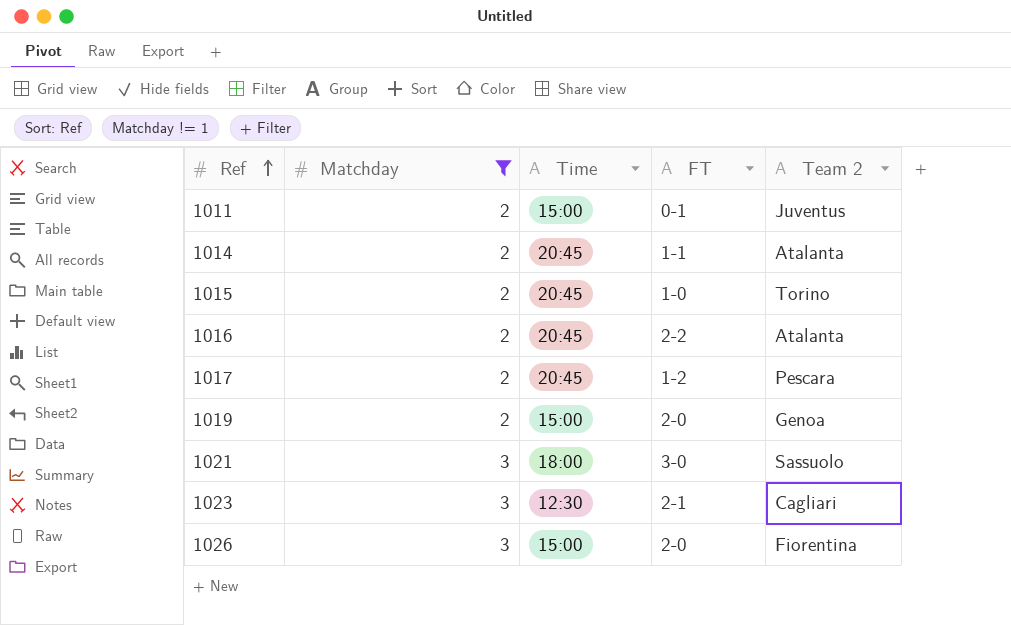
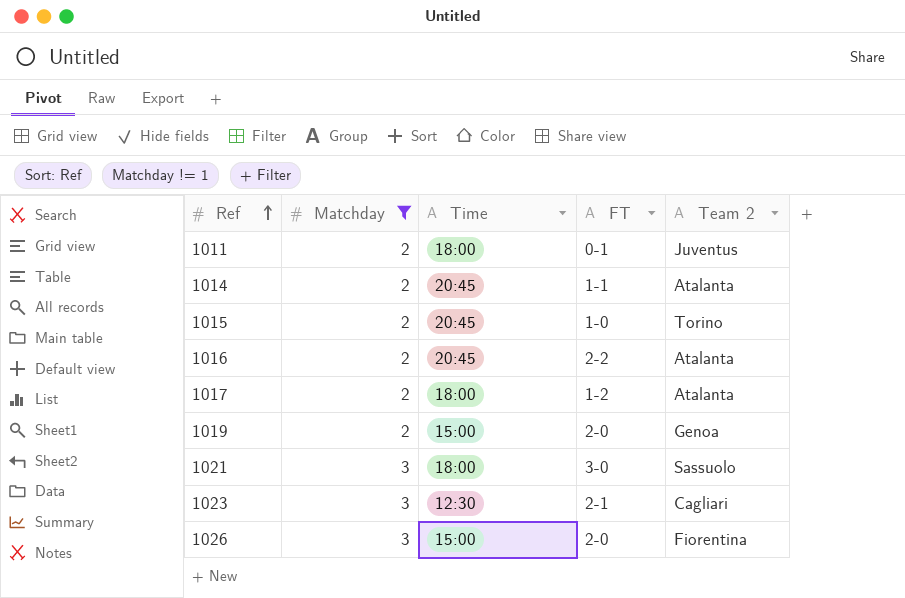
1011 | Time: 15:00 -> 18:00
1017 | Time: 20:45 -> 18:00
1017 | Team 2: Pescara -> Atalanta

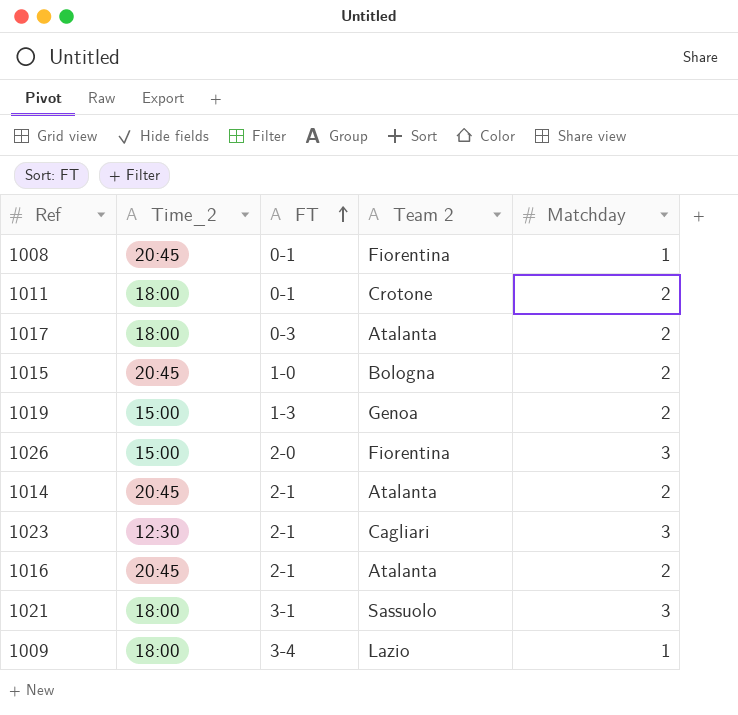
filter: Matchday != 1 -> none
row order: Ref ascending -> FT ascending
column name: Time -> Time_2
column Matchday | position: 2 -> 5
1011 | Team 2: Juventus -> Crotone
1017 | FT: 1-2 -> 0-3
1015 | Team 2: Torino -> Bologna
1019 | FT: 2-0 -> 1-3
1014 | FT: 1-1 -> 2-1
1016 | FT: 2-2 -> 2-1
1021 | FT: 3-0 -> 3-1

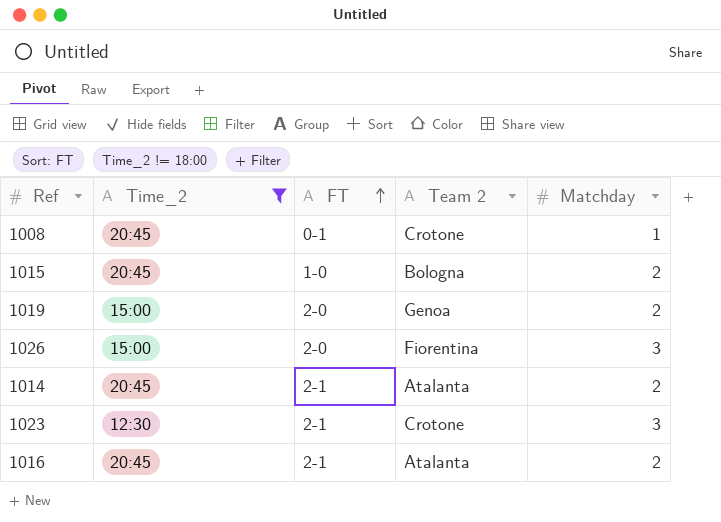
filter: none -> Time_2 != 18:00
1008 | Team 2: Fiorentina -> Crotone
1019 | FT: 1-3 -> 2-0
1023 | Team 2: Cagliari -> Crotone

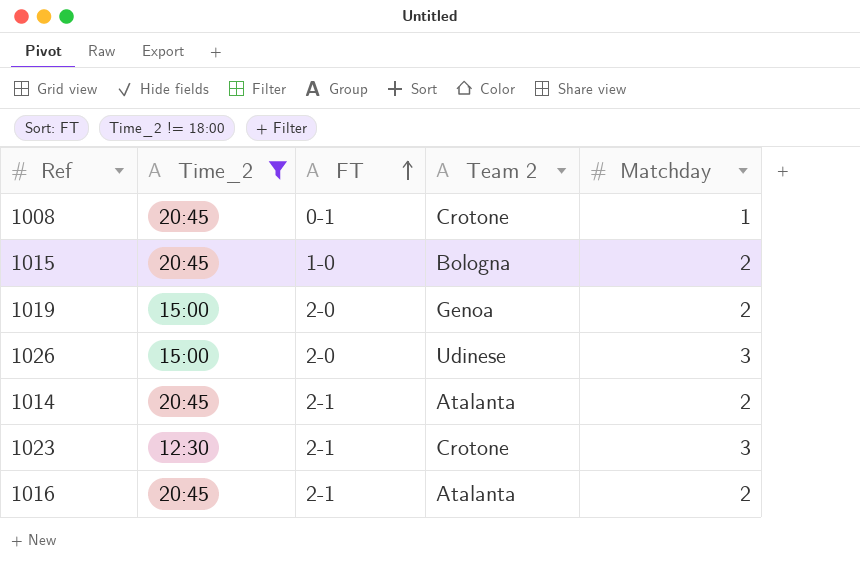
1026 | Team 2: Fiorentina -> Udinese

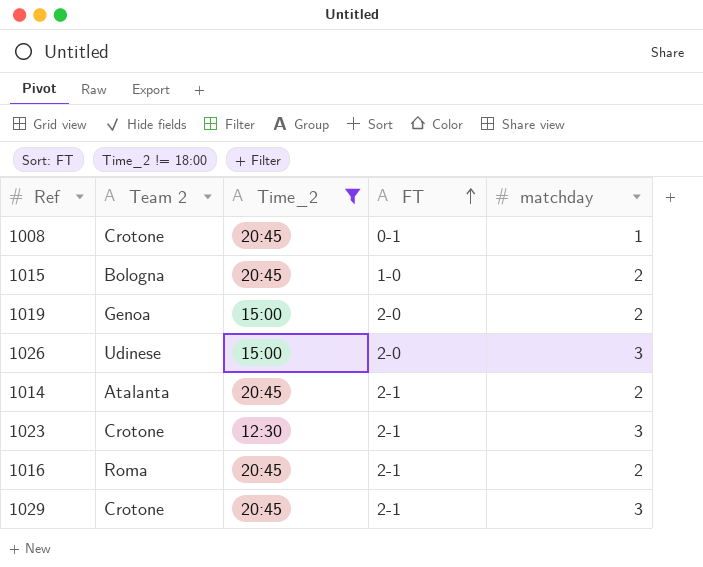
column Team 2 | position: 4 -> 2
column name: Matchday -> matchday
1016 | Team 2: Atalanta -> Roma
row 1029: none -> Crotone | 20:45 | 2-1 | 3

